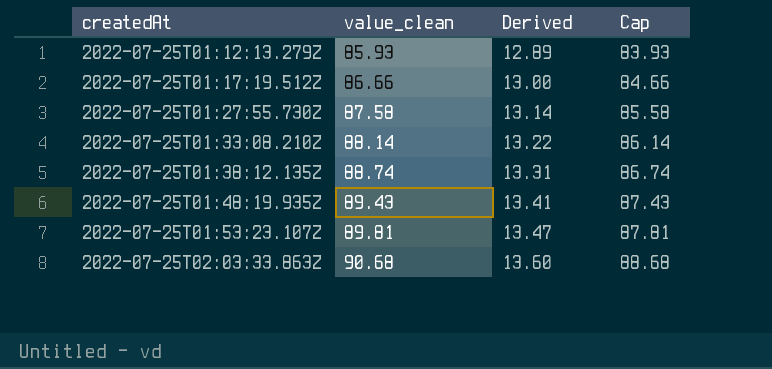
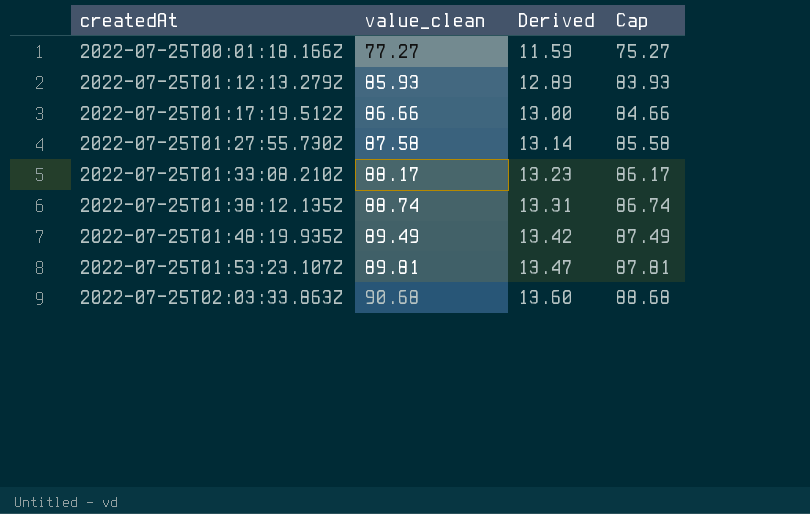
row 2022-07-25T00:01:18.166Z: none -> 77.27 | 11.59 | 75.27
2022-07-25T01:33:08.210Z | value_clean: 88.14 -> 88.17
2022-07-25T01:33:08.210Z | Derived: 13.22 -> 13.23
2022-07-25T01:33:08.210Z | Cap: 86.14 -> 86.17
2022-07-25T01:48:19.935Z | value_clean: 89.43 -> 89.49
2022-07-25T01:48:19.935Z | Derived: 13.41 -> 13.42
2022-07-25T01:48:19.935Z | Cap: 87.43 -> 87.49

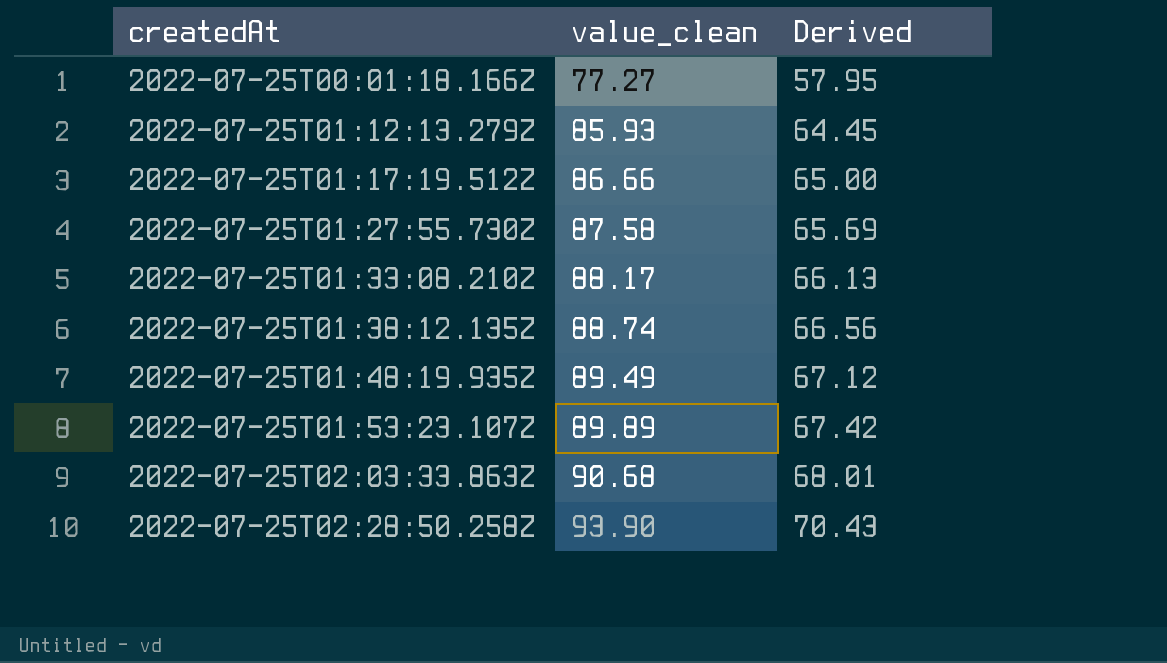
column Cap | formula: [value_clean] - 2 -> none
column Derived | formula: [value_clean] * 0.15 -> [value_clean] * 0.75
2022-07-25T01:53:23.107Z | value_clean: 89.81 -> 89.89
row 2022-07-25T02:28:50.258Z: none -> 93.90 | 70.43

